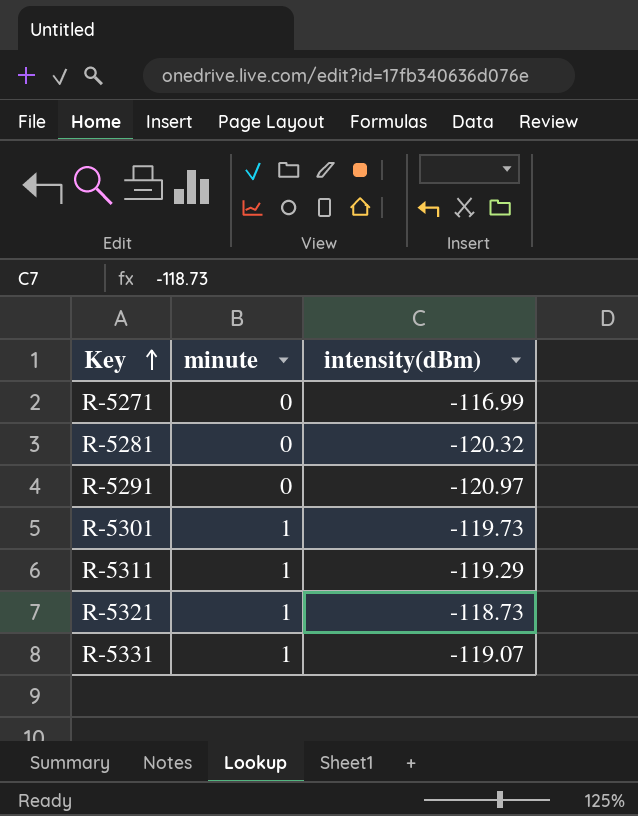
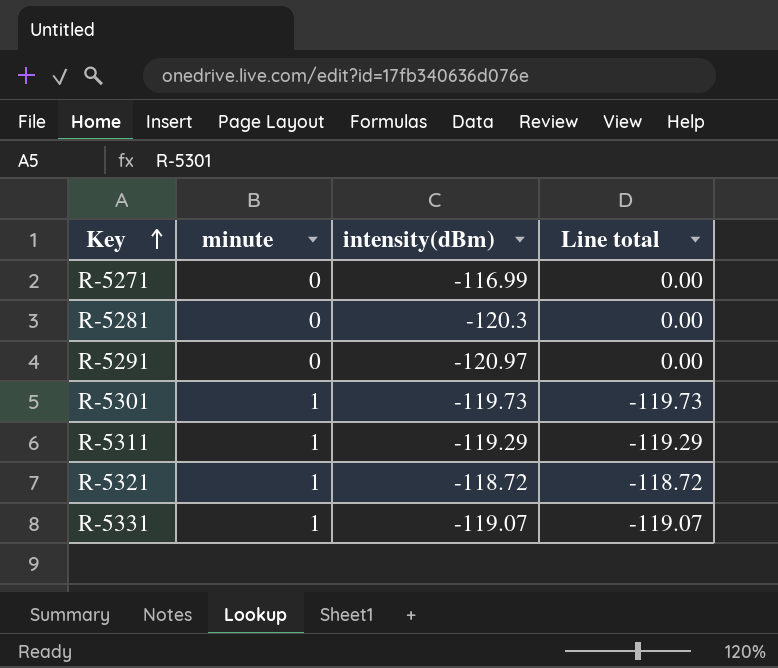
column Line total | formula: none -> [minute] * [intensity(dBm)]
R-5281 | intensity(dBm): -120.32 -> -120.3
R-5321 | intensity(dBm): -118.73 -> -118.72

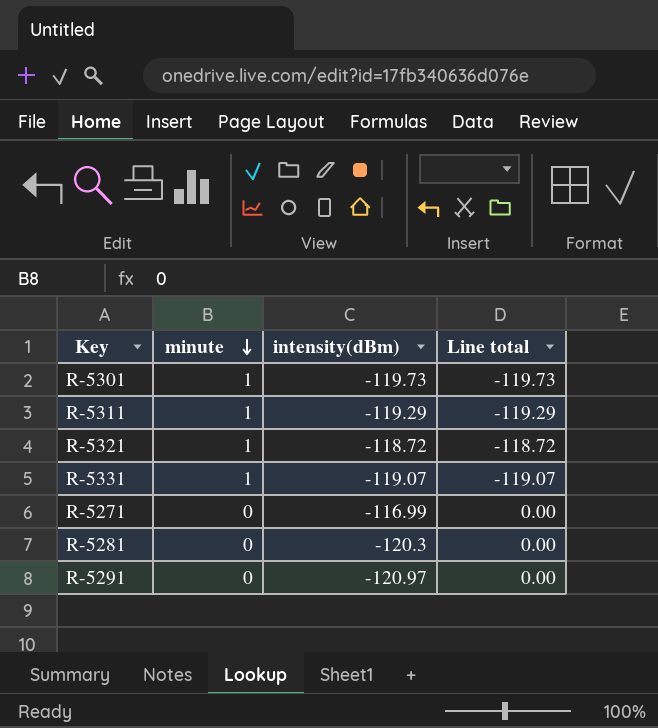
row order: Key ascending -> minute descending

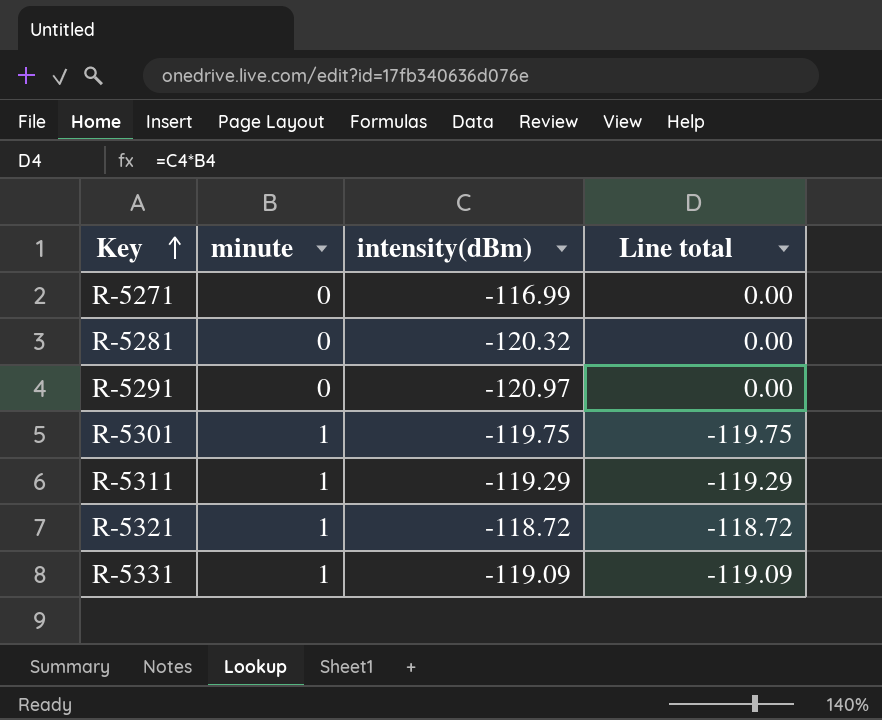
row order: minute descending -> Key ascending
R-5281 | intensity(dBm): -120.3 -> -120.32
R-5301 | intensity(dBm): -119.73 -> -119.75
R-5301 | Line total: -119.73 -> -119.75
R-5331 | intensity(dBm): -119.07 -> -119.09
R-5331 | Line total: -119.07 -> -119.09

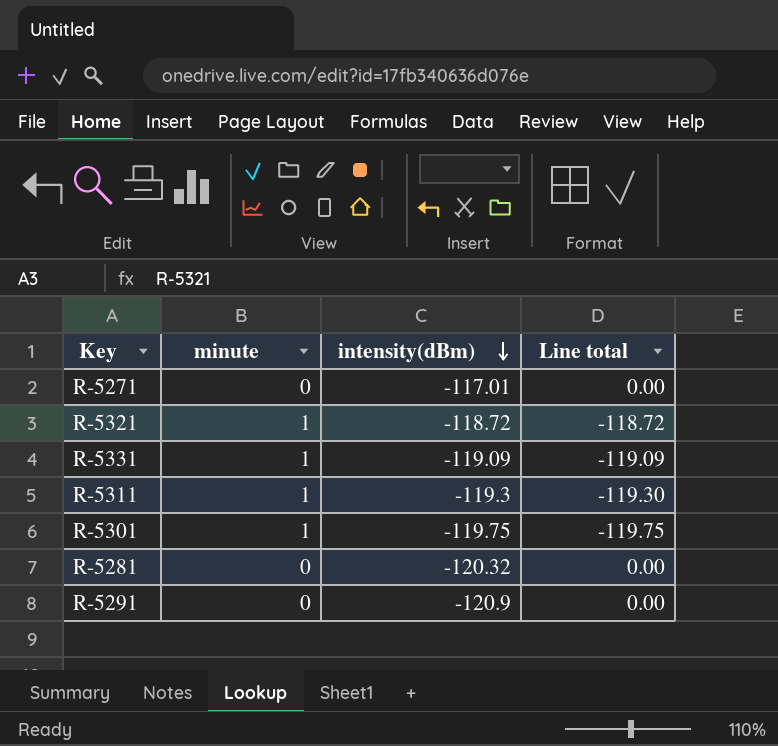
row order: Key ascending -> intensity(dBm) descending
R-5271 | intensity(dBm): -116.99 -> -117.01
R-5311 | intensity(dBm): -119.29 -> -119.3
R-5311 | Line total: -119.29 -> -119.30
R-5291 | intensity(dBm): -120.97 -> -120.9

